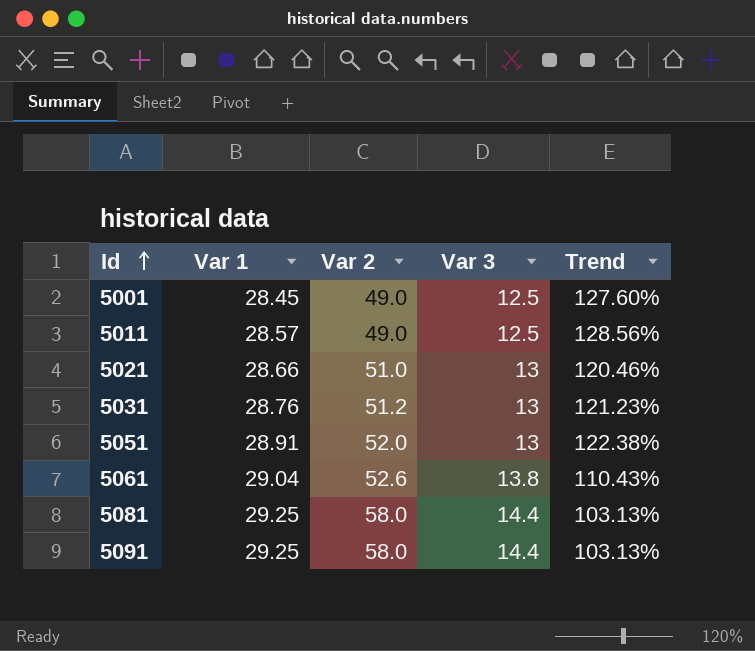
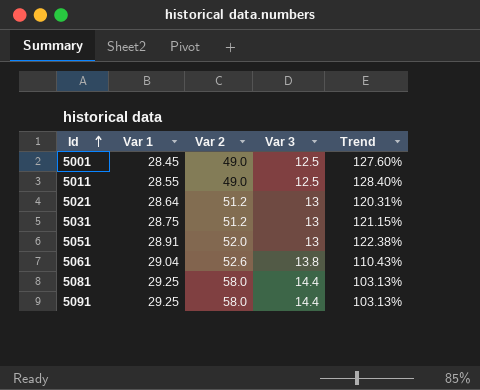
5011 | Var 1: 28.57 -> 28.55
5011 | Trend: 128.56% -> 128.40%
5021 | Var 1: 28.66 -> 28.64
5021 | Var 2: 51.0 -> 51.2
5021 | Trend: 120.46% -> 120.31%
5031 | Var 1: 28.76 -> 28.75
5031 | Trend: 121.23% -> 121.15%

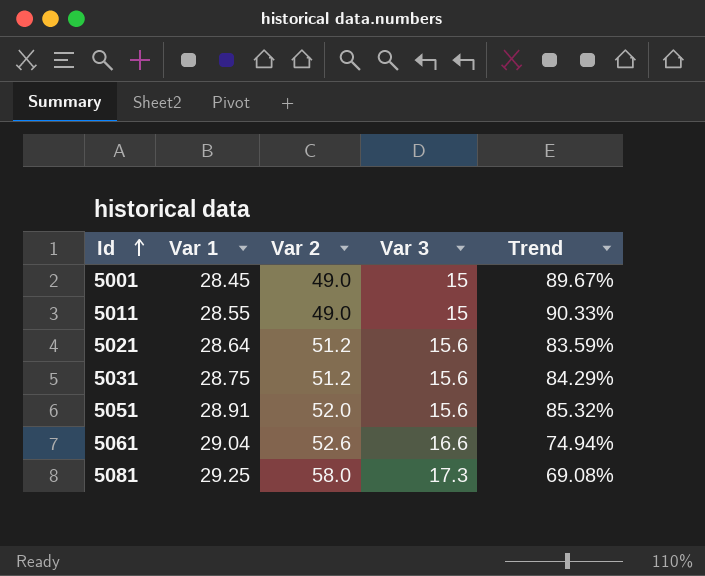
row 5091: 29.25 | 58.0 | 14.4 | 103.13% -> none
5001 | Var 3: 12.5 -> 15
5001 | Trend: 127.60% -> 89.67%
5011 | Var 3: 12.5 -> 15
5011 | Trend: 128.40% -> 90.33%
5021 | Var 3: 13 -> 15.6
5021 | Trend: 120.31% -> 83.59%
5031 | Var 3: 13 -> 15.6
5031 | Trend: 121.15% -> 84.29%
5051 | Var 3: 13 -> 15.6
5051 | Trend: 122.38% -> 85.32%
5061 | Var 3: 13.8 -> 16.6
5061 | Trend: 110.43% -> 74.94%
5081 | Var 3: 14.4 -> 17.3
5081 | Trend: 103.13% -> 69.08%

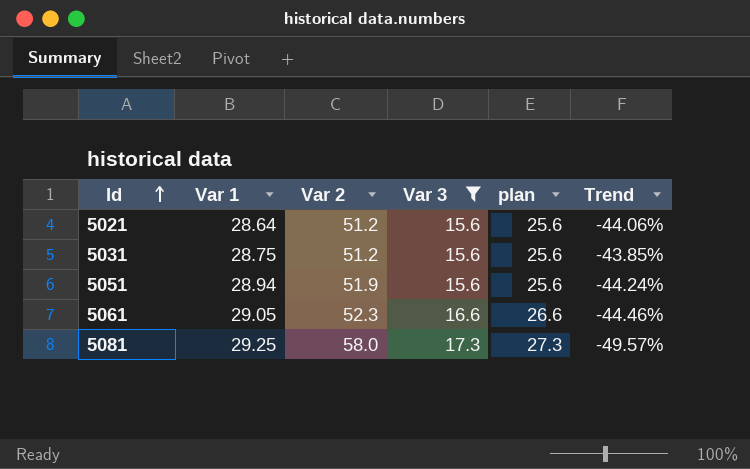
filter: none -> Var 3 != 15
column plan | formula: none -> [Var 3] + 10
column Trend | formula: ([Var 1] - [Var 3]) / [Var 3] -> ([Var 1] - [Var 2]) / [Var 2]
5051 | Var 1: 28.91 -> 28.94
5051 | Var 2: 52.0 -> 51.9
5061 | Var 1: 29.04 -> 29.05
5061 | Var 2: 52.6 -> 52.3

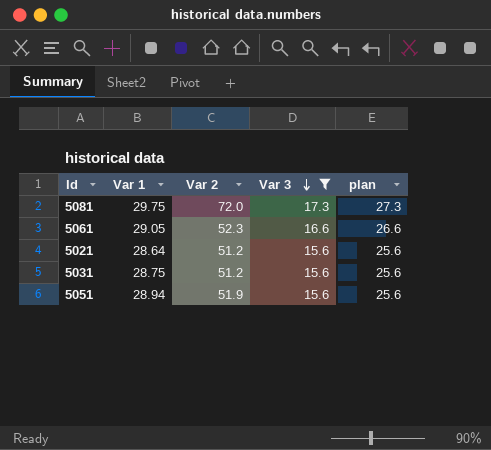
row order: Id ascending -> Var 3 descending
column Trend | formula: ([Var 1] - [Var 2]) / [Var 2] -> none
5081 | Var 1: 29.25 -> 29.75
5081 | Var 2: 58.0 -> 72.0

